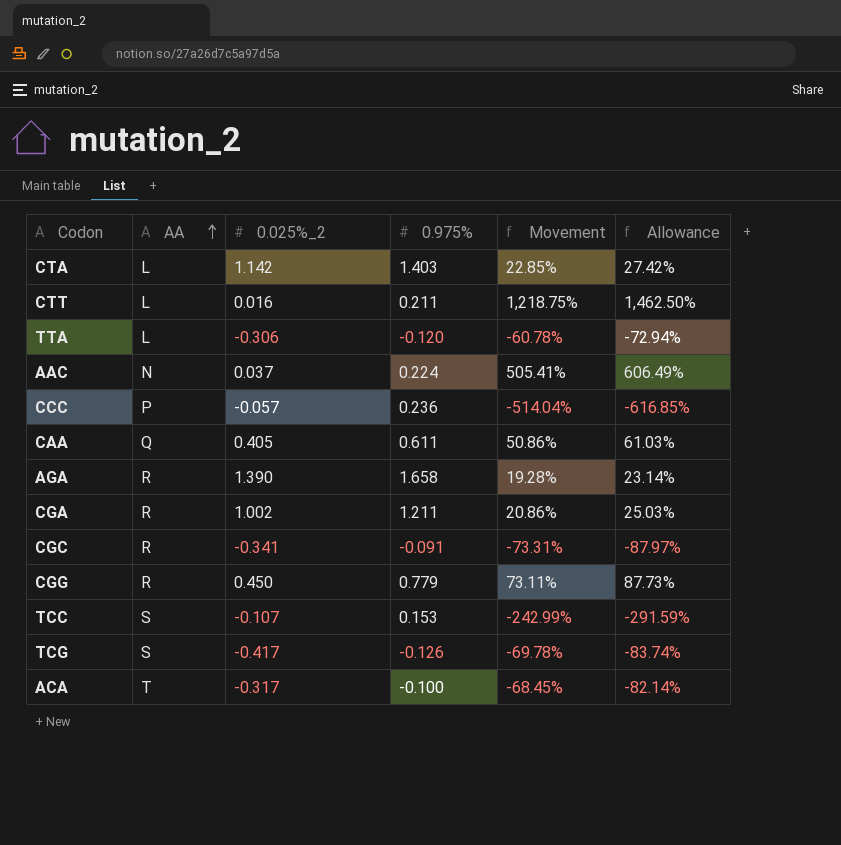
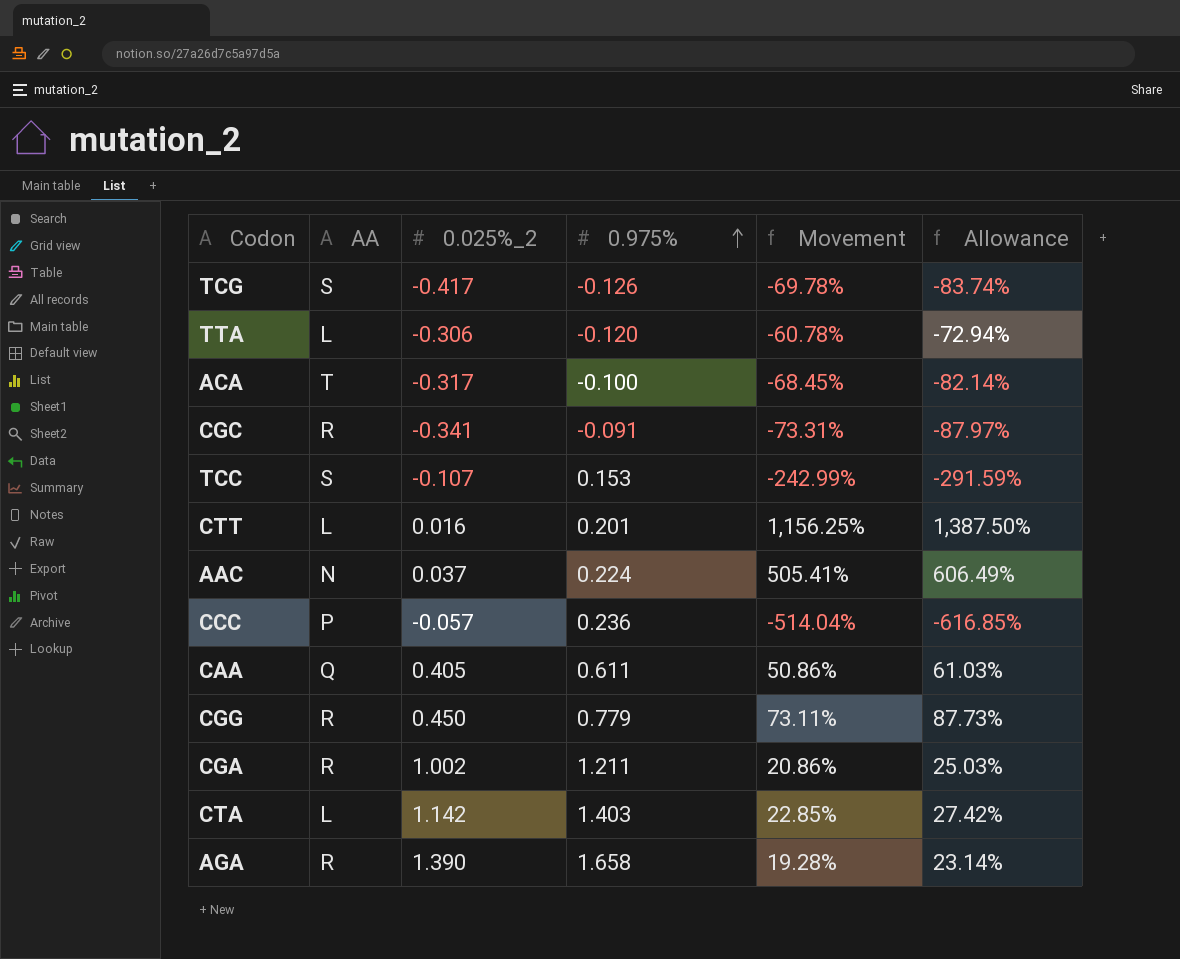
row order: AA ascending -> 0.975% ascending
CTT | 0.975%: 0.211 -> 0.201
CTT | Movement: 1,218.75% -> 1,156.25%
CTT | Allowance: 1,462.50% -> 1,387.50%

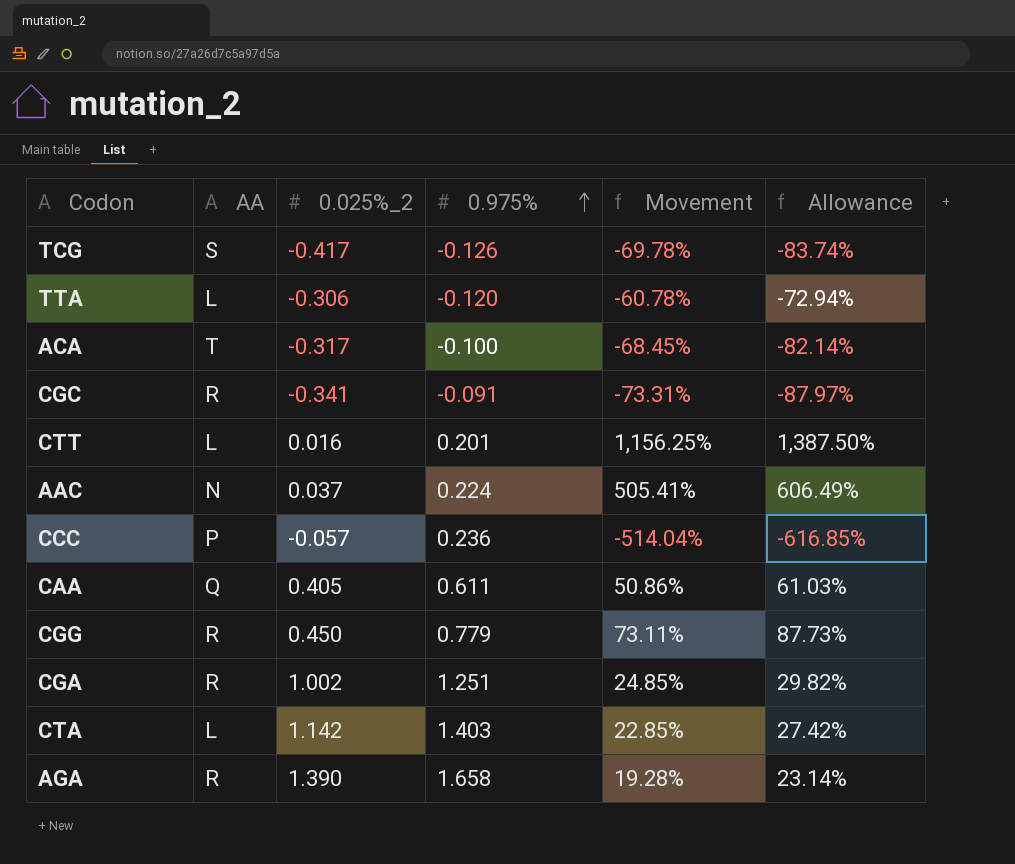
row TCC: S | -0.107 | 0.153 | -242.99% | -291.59% -> none
CGA | 0.975%: 1.211 -> 1.251
CGA | Movement: 20.86% -> 24.85%
CGA | Allowance: 25.03% -> 29.82%

